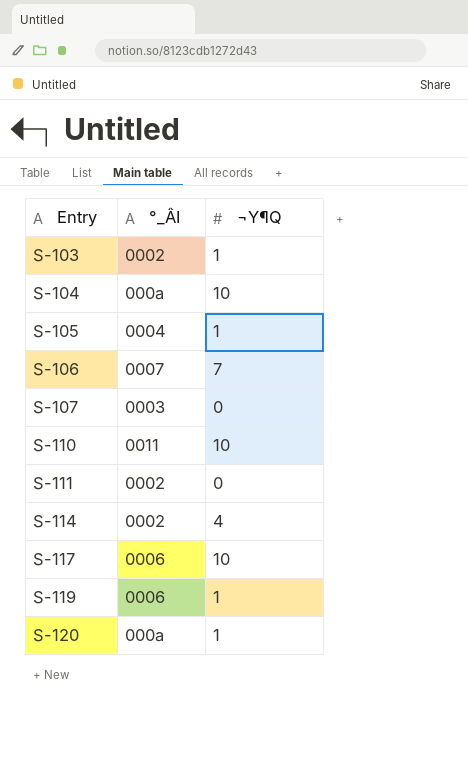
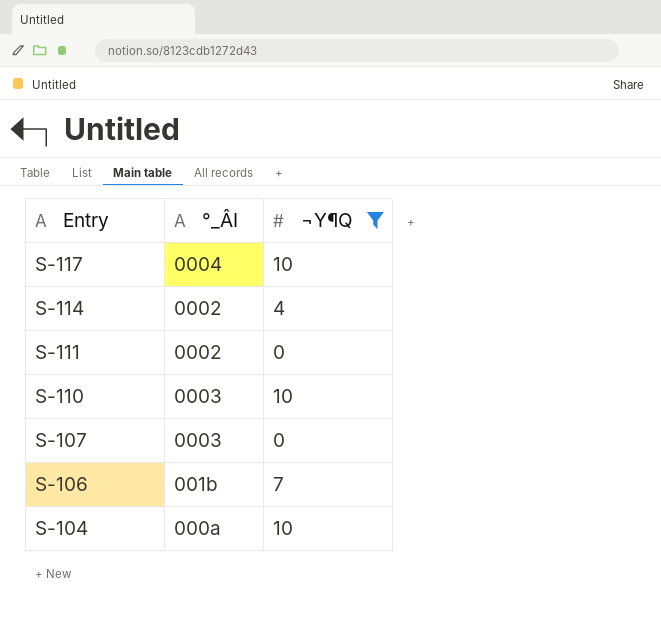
filter: none -> ¬Y¶Q != 1
row order: Entry ascending -> Entry descending
S-117 | °_ÂI: 0006 -> 0004
S-110 | °_ÂI: 0011 -> 0003
S-106 | °_ÂI: 0007 -> 001b

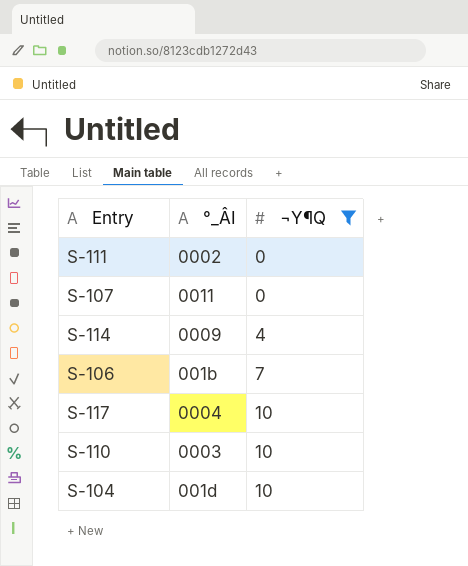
row order: Entry descending -> ¬Y¶Q ascending
S-107 | °_ÂI: 0003 -> 0011
S-114 | °_ÂI: 0002 -> 0009
S-104 | °_ÂI: 000a -> 001d

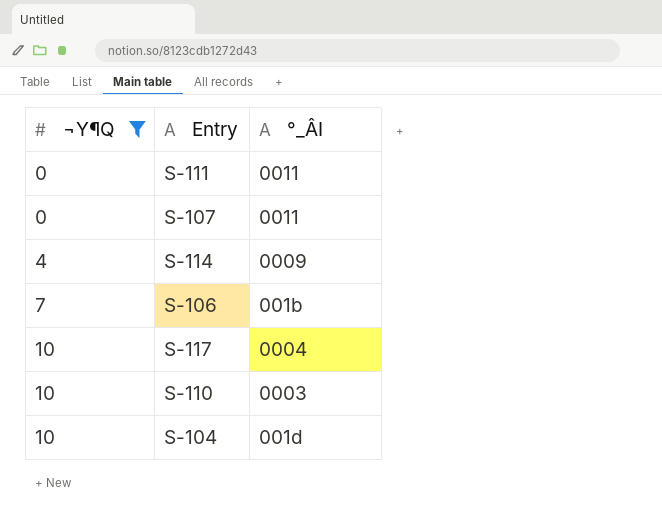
column ¬Y¶Q | position: 3 -> 1
S-111 | °_ÂI: 0002 -> 0011

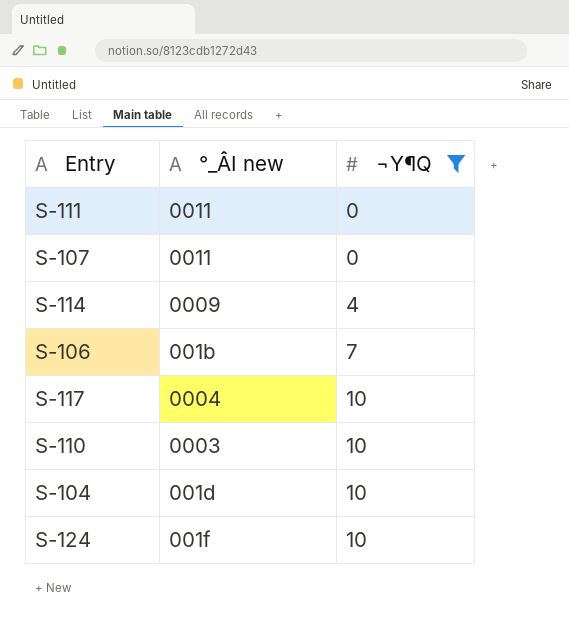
column name: °_ÂI -> °_ÂI new
column ¬Y¶Q | position: 1 -> 3
row S-124: none -> 001f | 10

